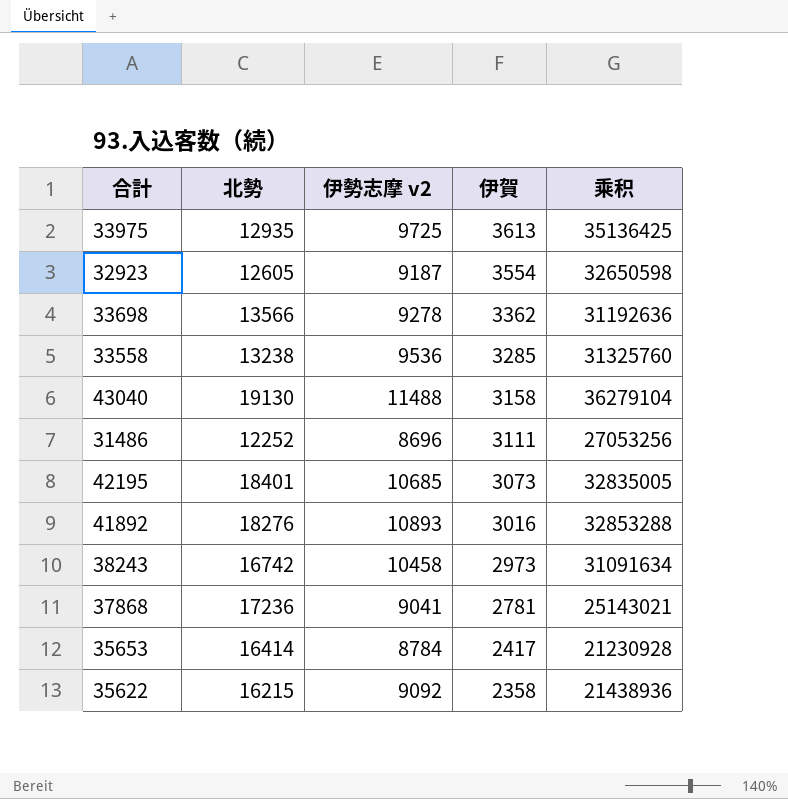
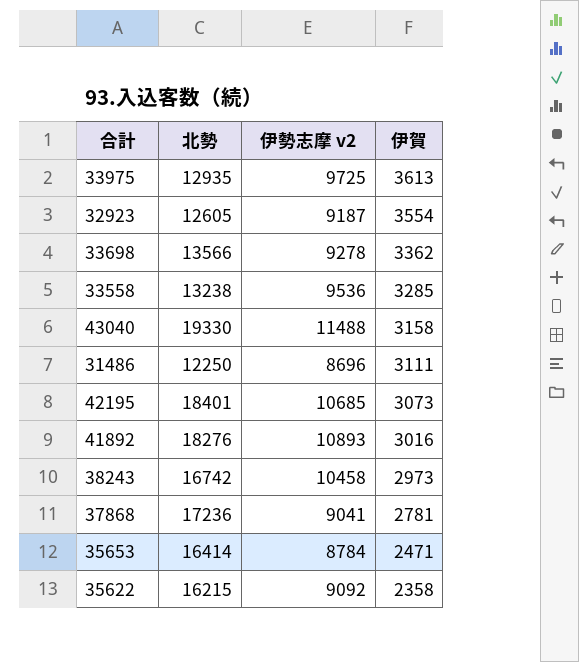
column 乘积 | formula: [伊勢志摩 v2] * [伊賀] -> none
43040 | 北勢: 19130 -> 19330
31486 | 北勢: 12252 -> 12250
35653 | 伊賀: 2417 -> 2471

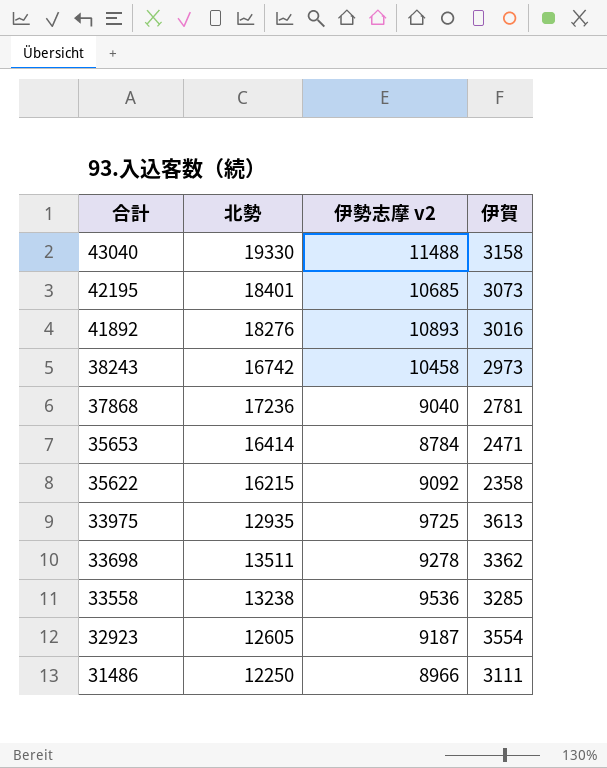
row order: 伊賀 descending -> 合計 descending
37868 | 伊勢志摩 v2: 9041 -> 9040
33698 | 北勢: 13566 -> 13511
31486 | 伊勢志摩 v2: 8696 -> 8966

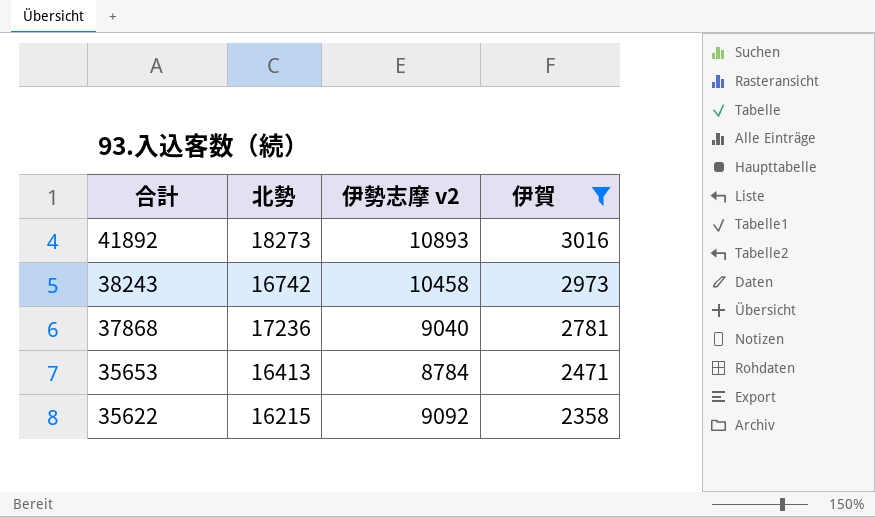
filter: none -> 伊賀 <= 3016
41892 | 北勢: 18276 -> 18273
35653 | 北勢: 16414 -> 16413

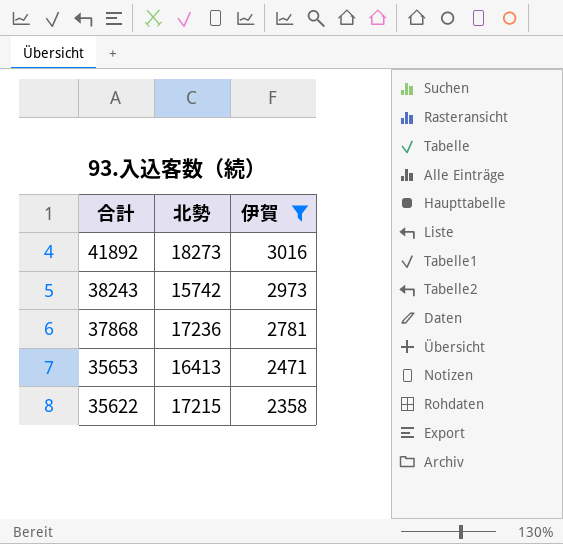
column 伊勢志摩 v2 | position: 3 -> none
38243 | 北勢: 16742 -> 15742
35622 | 北勢: 16215 -> 17215

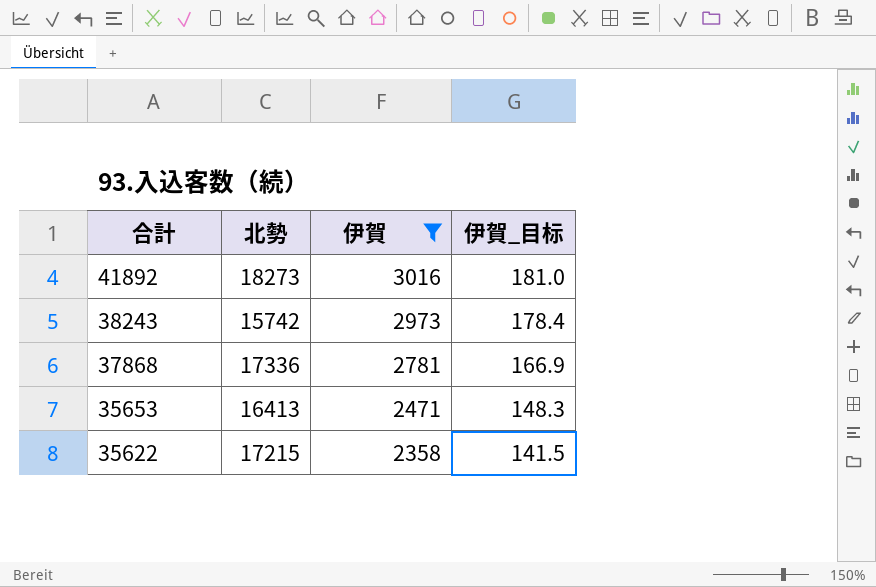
column 伊賀_目标 | formula: none -> [伊賀] * 0.06
37868 | 北勢: 17236 -> 17336

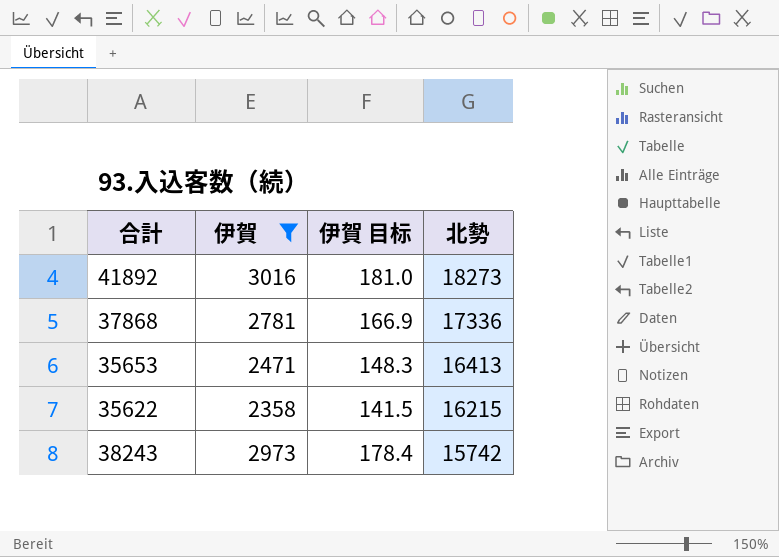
row order: 合計 descending -> 北勢 descending
column name: 伊賀_目标 -> 伊賀 目标
column 北勢 | position: 2 -> 4
35622 | 北勢: 17215 -> 16215

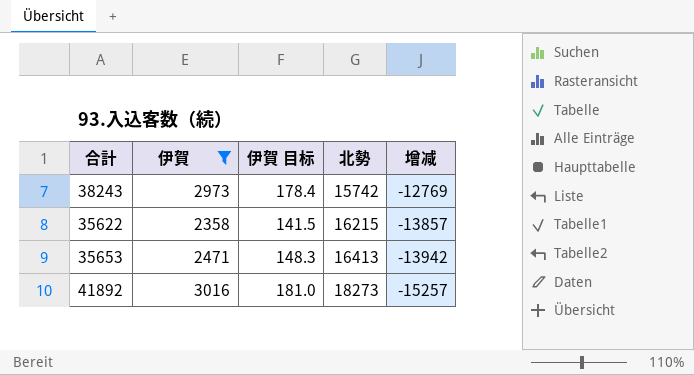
row order: 北勢 descending -> 北勢 ascending
column 增减 | formula: none -> [伊賀] - [北勢]
row 37868: 2781 | 166.9 | 17336 -> none

